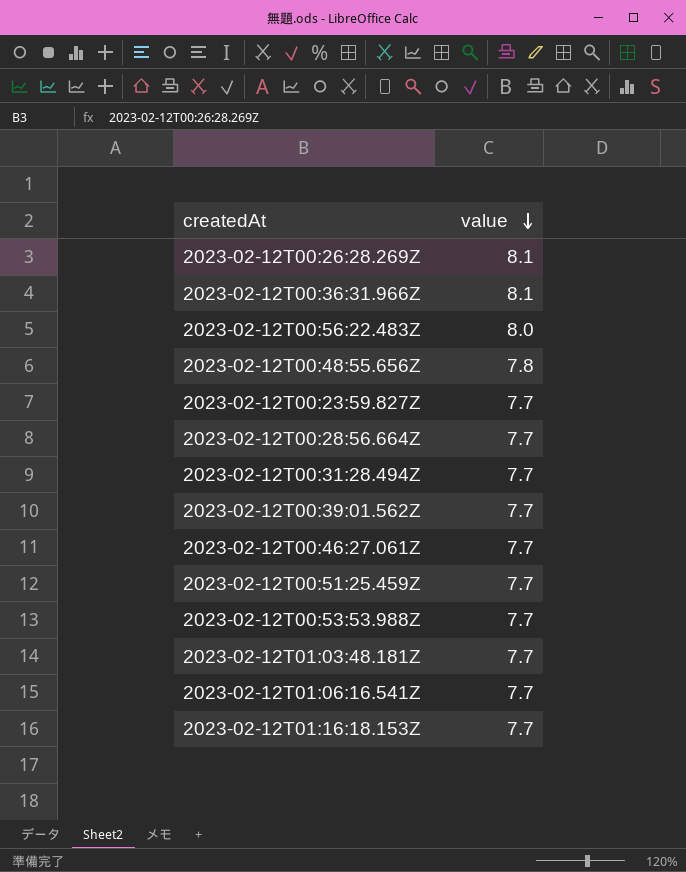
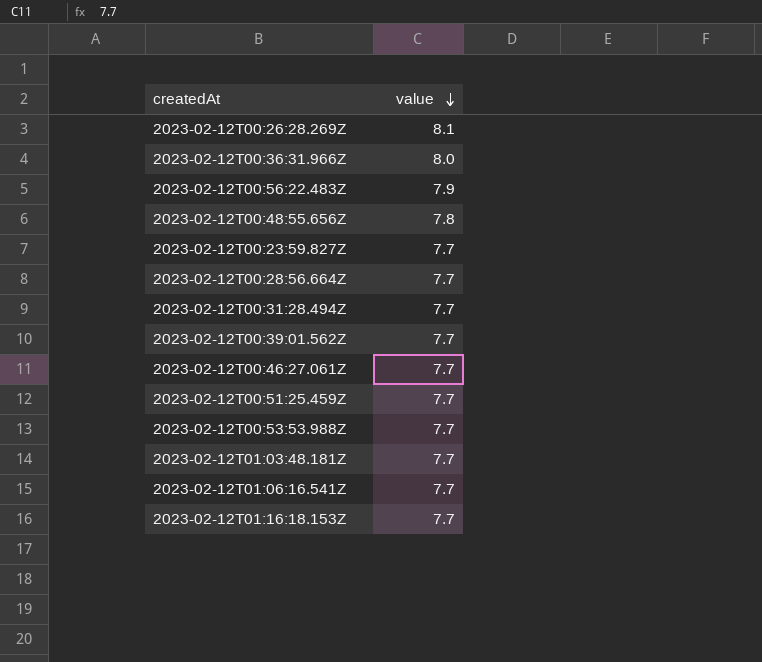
2023-02-12T00:36:31.966Z | value: 8.1 -> 8.0
2023-02-12T00:56:22.483Z | value: 8.0 -> 7.9

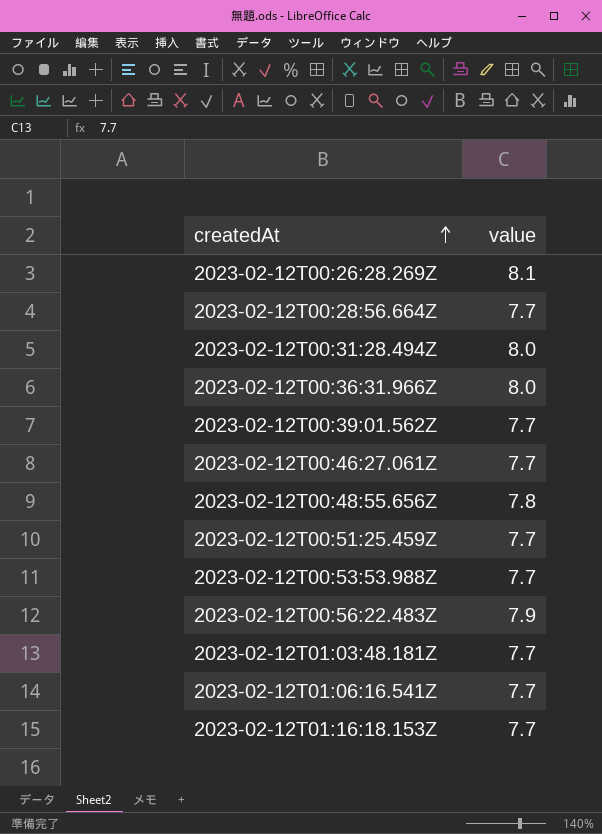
row order: value descending -> createdAt ascending
row 2023-02-12T00:23:59.827Z: 7.7 -> none
2023-02-12T00:31:28.494Z | value: 7.7 -> 8.0

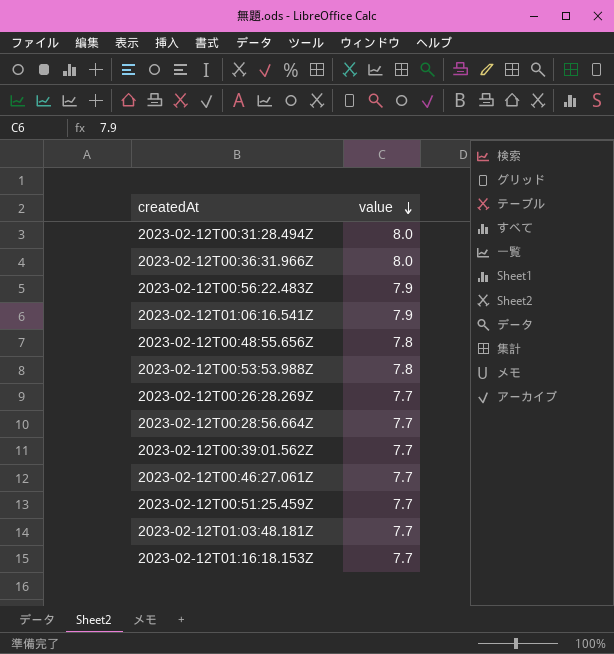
row order: createdAt ascending -> value descending
2023-02-12T01:06:16.541Z | value: 7.7 -> 7.9
2023-02-12T00:53:53.988Z | value: 7.7 -> 7.8
2023-02-12T00:26:28.269Z | value: 8.1 -> 7.7

